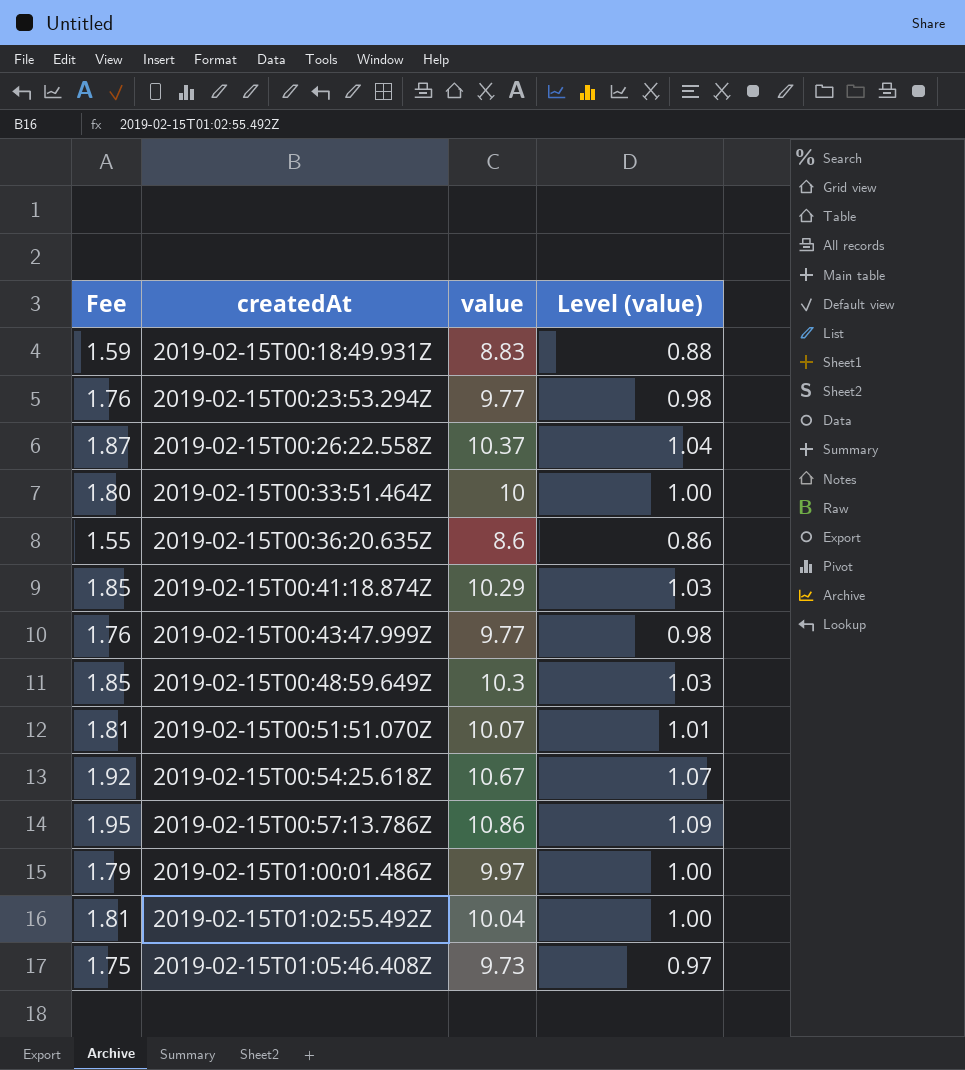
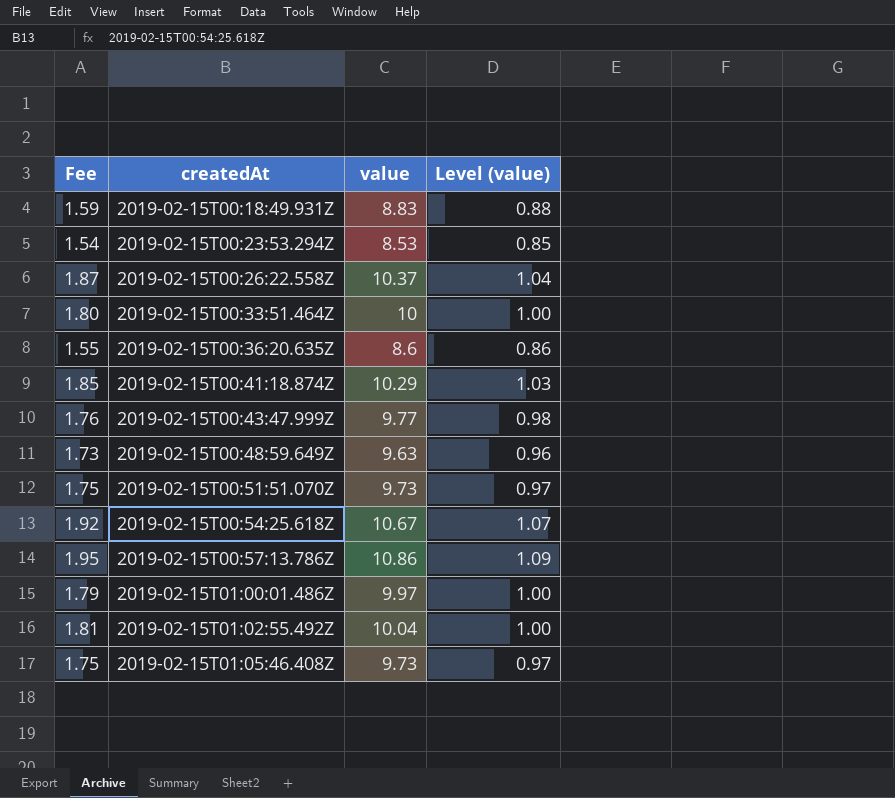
2019-02-15T00:23:53.294Z | Fee: 1.76 -> 1.54
2019-02-15T00:23:53.294Z | value: 9.77 -> 8.53
2019-02-15T00:23:53.294Z | Level (value): 0.98 -> 0.85
2019-02-15T00:48:59.649Z | Fee: 1.85 -> 1.73
2019-02-15T00:48:59.649Z | value: 10.3 -> 9.63
2019-02-15T00:48:59.649Z | Level (value): 1.03 -> 0.96
2019-02-15T00:51:51.070Z | Fee: 1.81 -> 1.75
2019-02-15T00:51:51.070Z | value: 10.07 -> 9.73
2019-02-15T00:51:51.070Z | Level (value): 1.01 -> 0.97

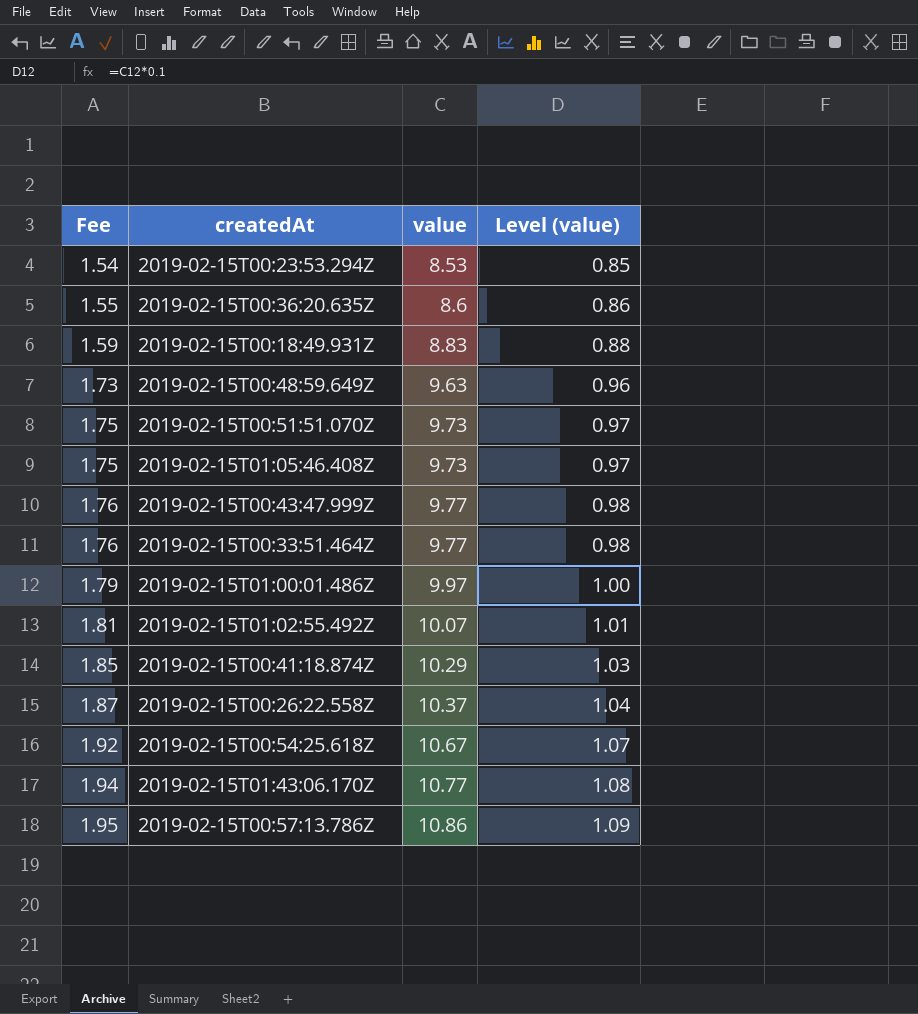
row order: createdAt ascending -> Fee ascending
2019-02-15T00:33:51.464Z | Fee: 1.80 -> 1.76
2019-02-15T00:33:51.464Z | value: 10 -> 9.77
2019-02-15T00:33:51.464Z | Level (value): 1.00 -> 0.98
2019-02-15T01:02:55.492Z | value: 10.04 -> 10.07
2019-02-15T01:02:55.492Z | Level (value): 1.00 -> 1.01
row 2019-02-15T01:43:06.170Z: none -> 1.94 | 10.77 | 1.08

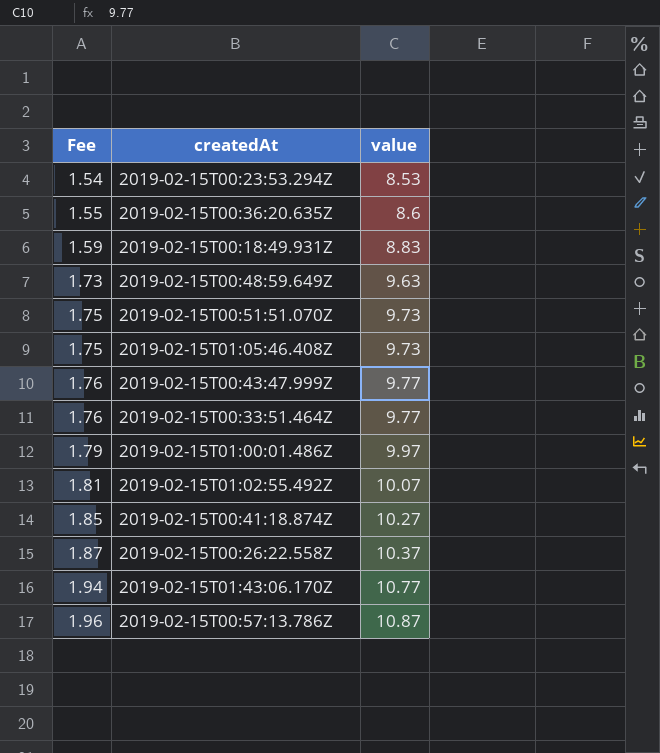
column Level (value) | formula: [value] * 0.1 -> none
row 2019-02-15T00:54:25.618Z: 1.92 | 10.67 | 1.07 -> none
2019-02-15T00:41:18.874Z | value: 10.29 -> 10.27
2019-02-15T00:57:13.786Z | Fee: 1.95 -> 1.96
2019-02-15T00:57:13.786Z | value: 10.86 -> 10.87

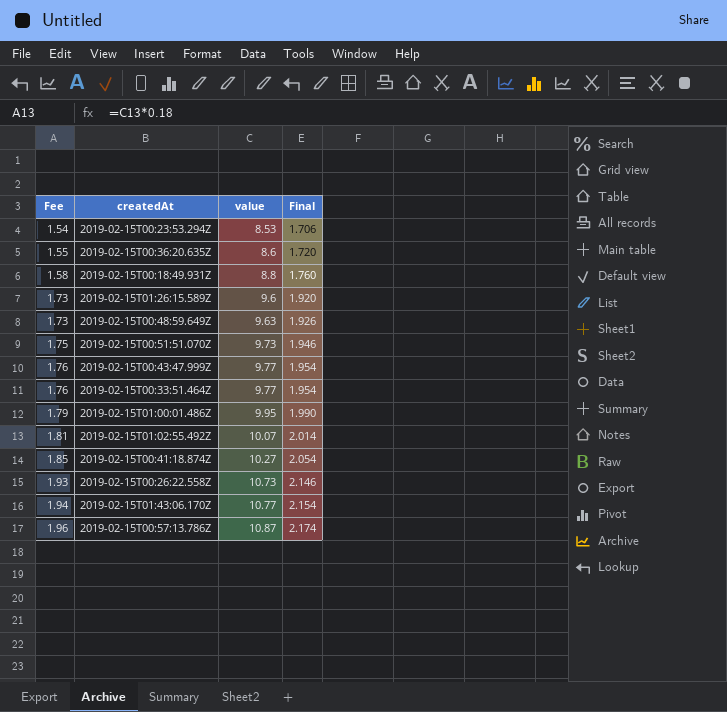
column Final | formula: none -> [value] * 0.2
row 2019-02-15T01:05:46.408Z: 1.75 | 9.73 -> none
2019-02-15T00:18:49.931Z | Fee: 1.59 -> 1.58
2019-02-15T00:18:49.931Z | value: 8.83 -> 8.8
row 2019-02-15T01:26:15.589Z: none -> 1.73 | 9.6 | 1.920
2019-02-15T01:00:01.486Z | value: 9.97 -> 9.95
2019-02-15T00:26:22.558Z | Fee: 1.87 -> 1.93
2019-02-15T00:26:22.558Z | value: 10.37 -> 10.73

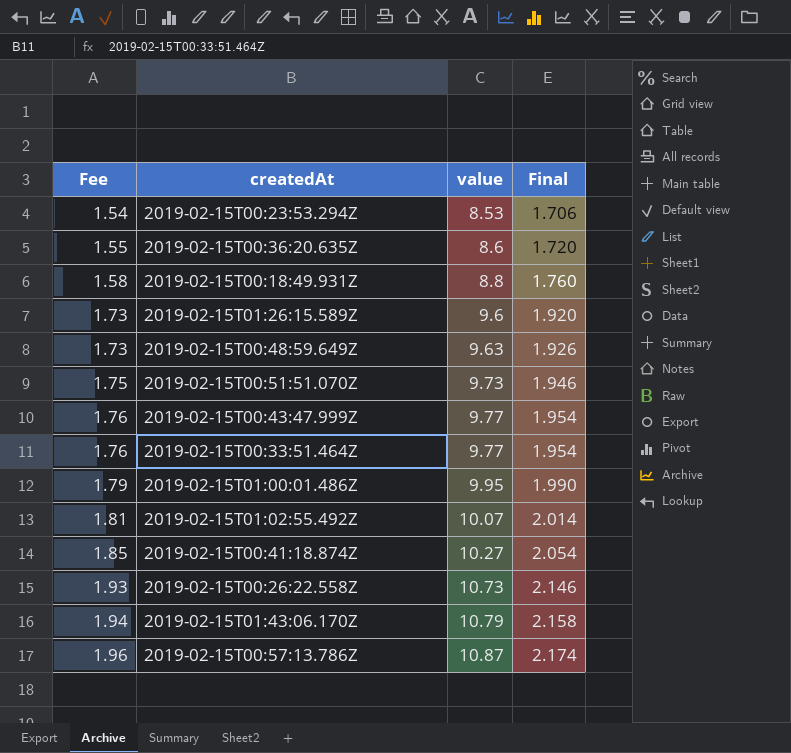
2019-02-15T01:43:06.170Z | value: 10.77 -> 10.79
2019-02-15T01:43:06.170Z | Final: 2.154 -> 2.158

